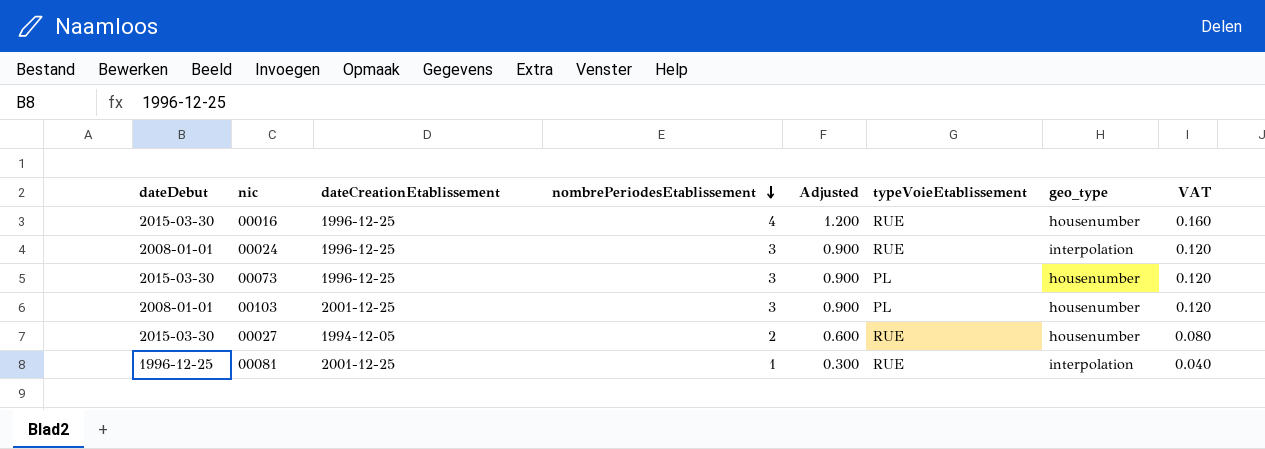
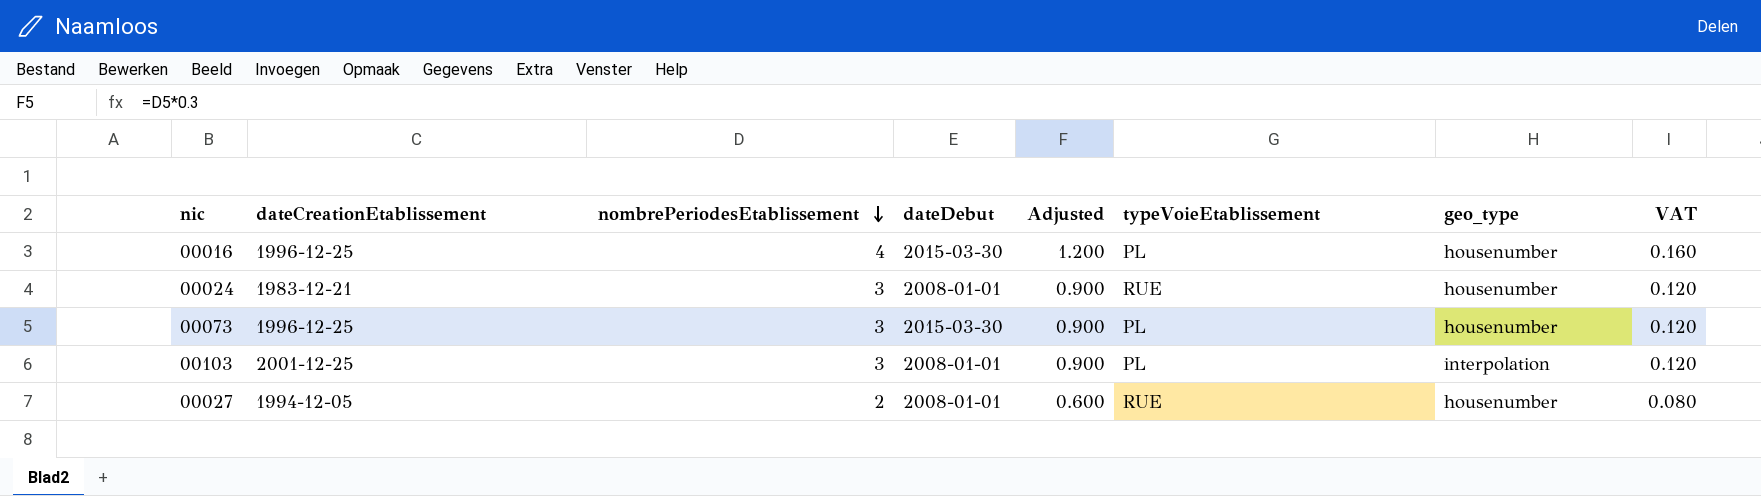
column dateDebut | position: 1 -> 4
row 00081: 1996-12-25 | 2001-12-25 | 1 | 0.300 | RUE | interpolation | 0.040 -> none
00016 | typeVoieEtablissement: RUE -> PL
00024 | dateCreationEtablissement: 1996-12-25 -> 1983-12-21
00024 | geo_type: interpolation -> housenumber
00103 | geo_type: housenumber -> interpolation
00027 | dateDebut: 2015-03-30 -> 2008-01-01

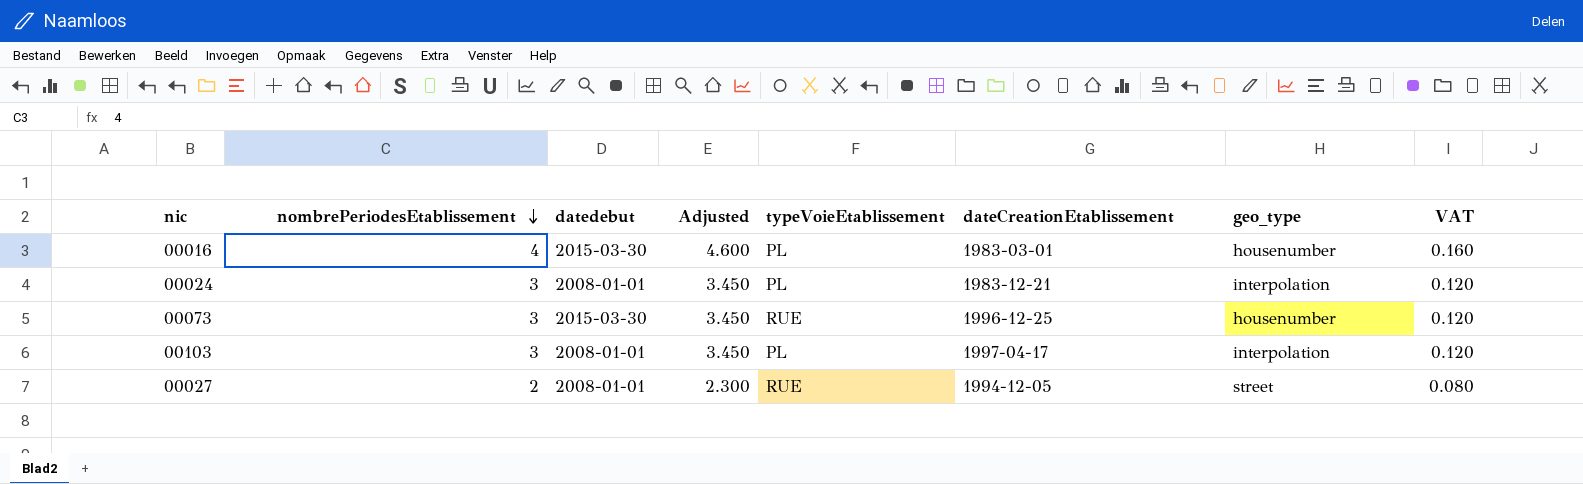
column name: dateDebut -> datedebut
column Adjusted | formula: [nombrePeriodesEtablissement] * 0.3 -> [nombrePeriodesEtablissement] * 1.15
column dateCreationEtablissement | position: 2 -> 6
00016 | dateCreationEtablissement: 1996-12-25 -> 1983-03-01
00024 | typeVoieEtablissement: RUE -> PL
00024 | geo_type: housenumber -> interpolation
00073 | typeVoieEtablissement: PL -> RUE
00103 | dateCreationEtablissement: 2001-12-25 -> 1997-04-17
00027 | geo_type: housenumber -> street

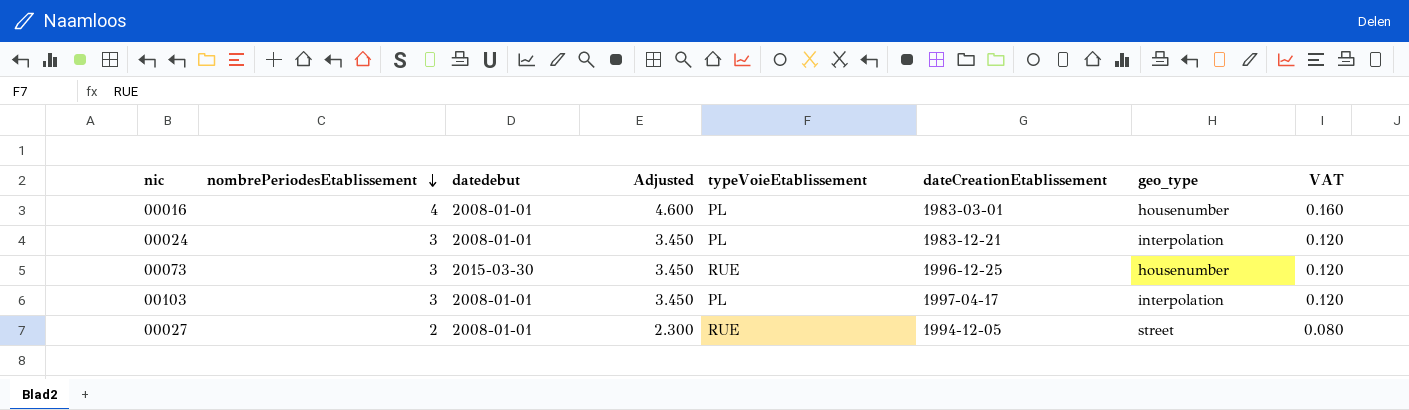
00016 | datedebut: 2015-03-30 -> 2008-01-01

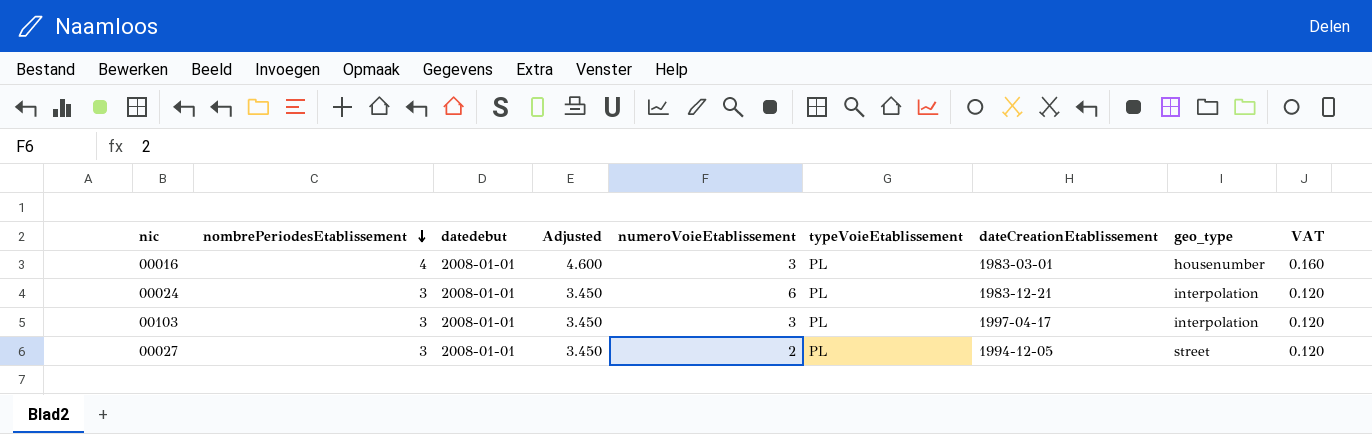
column numeroVoieEtablissement | position: none -> 5
row 00073: 3 | 2015-03-30 | 3.450 | RUE | 1996-12-25 | housenumber | 0.120 -> none
00027 | nombrePeriodesEtablissement: 2 -> 3
00027 | Adjusted: 2.300 -> 3.450
00027 | typeVoieEtablissement: RUE -> PL
00027 | VAT: 0.080 -> 0.120

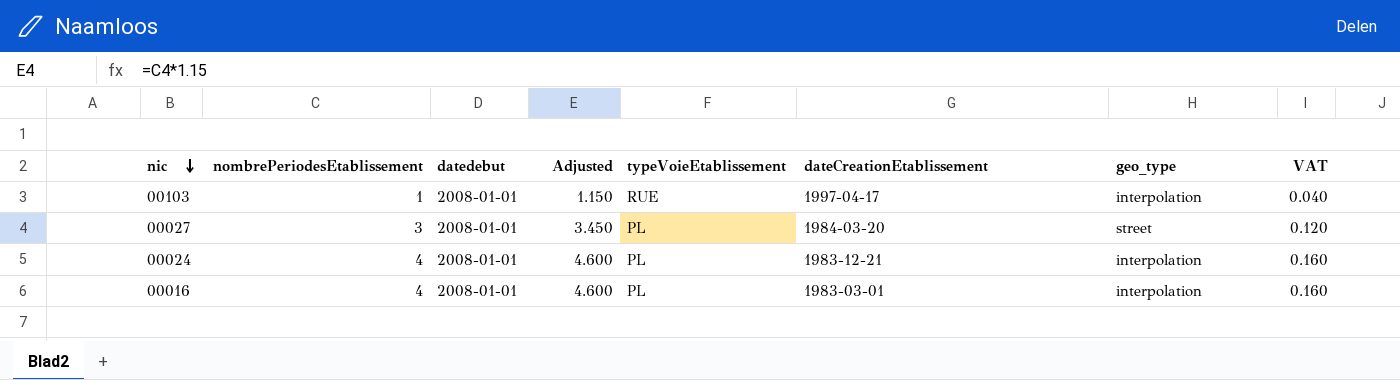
row order: nombrePeriodesEtablissement descending -> nic descending
column numeroVoieEtablissement | position: 5 -> none
00103 | nombrePeriodesEtablissement: 3 -> 1
00103 | Adjusted: 3.450 -> 1.150
00103 | typeVoieEtablissement: PL -> RUE
00103 | VAT: 0.120 -> 0.040
00027 | dateCreationEtablissement: 1994-12-05 -> 1984-03-20
00024 | nombrePeriodesEtablissement: 3 -> 4
00024 | Adjusted: 3.450 -> 4.600
00024 | VAT: 0.120 -> 0.160
00016 | geo_type: housenumber -> interpolation

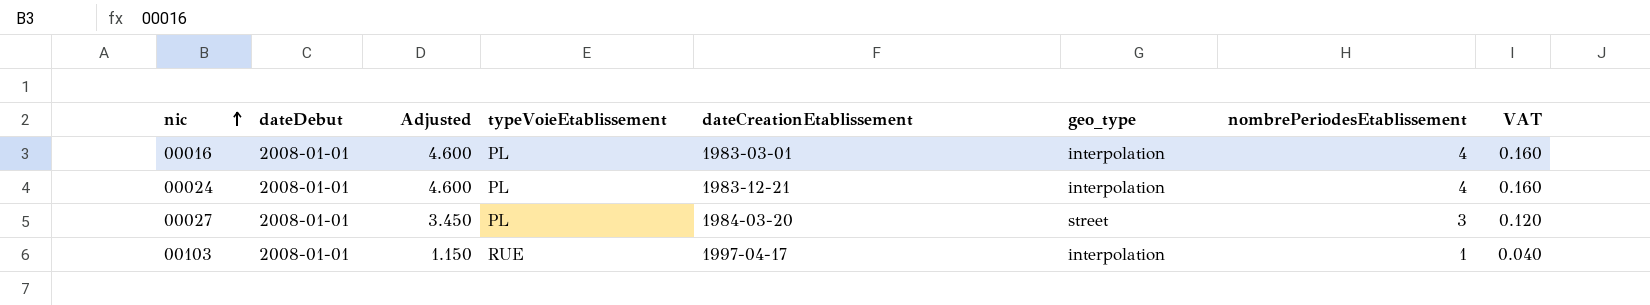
row order: nic descending -> nic ascending
column name: datedebut -> dateDebut
column nombrePeriodesEtablissement | position: 2 -> 7

